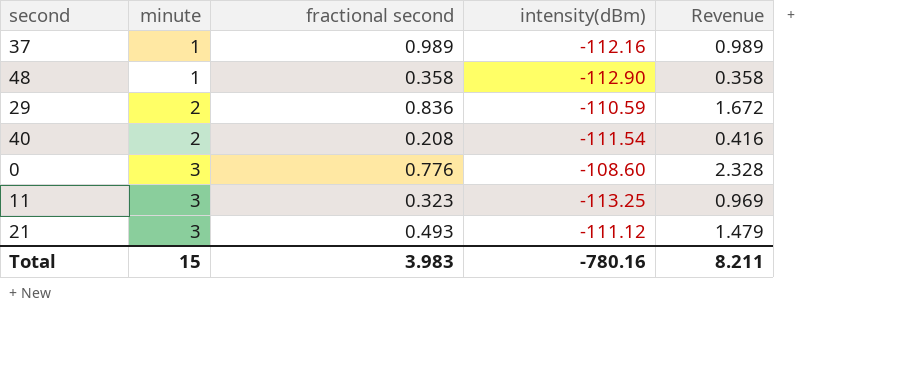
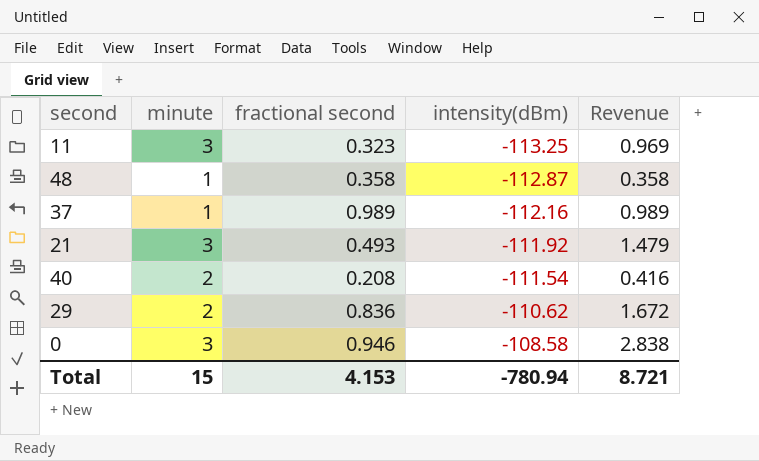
row order: minute ascending -> intensity(dBm) ascending
48 | intensity(dBm): -112.90 -> -112.87
21 | intensity(dBm): -111.12 -> -111.92
29 | intensity(dBm): -110.59 -> -110.62
0 | fractional second: 0.776 -> 0.946
0 | intensity(dBm): -108.60 -> -108.58
0 | Revenue: 2.328 -> 2.838
Total | fractional second: 3.983 -> 4.153
Total | intensity(dBm): -780.16 -> -780.94
Total | Revenue: 8.211 -> 8.721

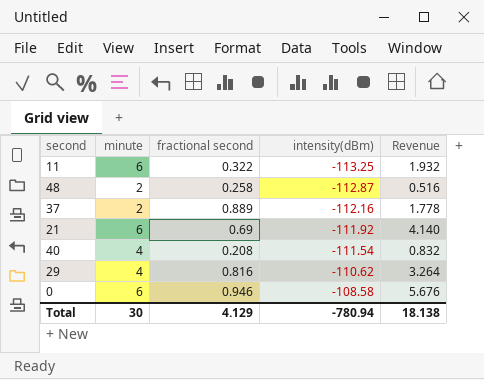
11 | minute: 3 -> 6
11 | fractional second: 0.323 -> 0.322
11 | Revenue: 0.969 -> 1.932
48 | minute: 1 -> 2
48 | fractional second: 0.358 -> 0.258
48 | Revenue: 0.358 -> 0.516
37 | minute: 1 -> 2
37 | fractional second: 0.989 -> 0.889
37 | Revenue: 0.989 -> 1.778
21 | minute: 3 -> 6
21 | fractional second: 0.493 -> 0.69
21 | Revenue: 1.479 -> 4.140
40 | minute: 2 -> 4
40 | Revenue: 0.416 -> 0.832
29 | minute: 2 -> 4
29 | fractional second: 0.836 -> 0.816
29 | Revenue: 1.672 -> 3.264
0 | minute: 3 -> 6
0 | Revenue: 2.838 -> 5.676
Total | minute: 15 -> 30
Total | fractional second: 4.153 -> 4.129
Total | Revenue: 8.721 -> 18.138

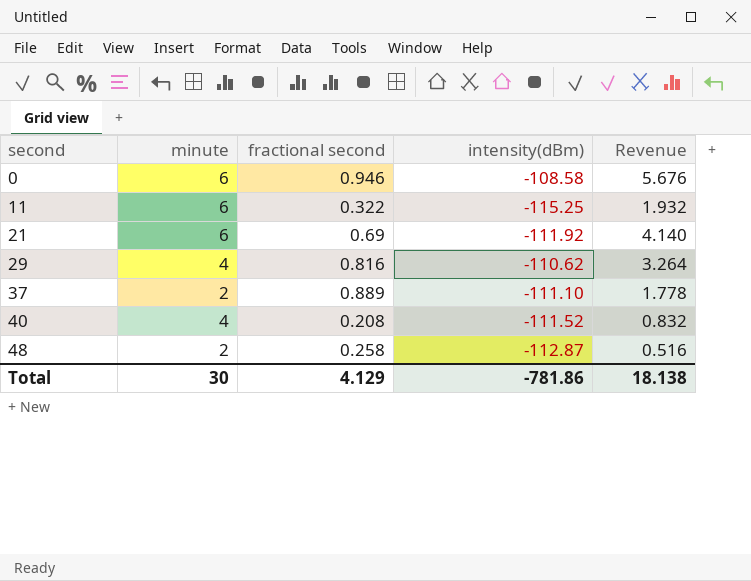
row order: intensity(dBm) ascending -> second ascending
11 | intensity(dBm): -113.25 -> -115.25
37 | intensity(dBm): -112.16 -> -111.10
40 | intensity(dBm): -111.54 -> -111.52
Total | intensity(dBm): -780.94 -> -781.86

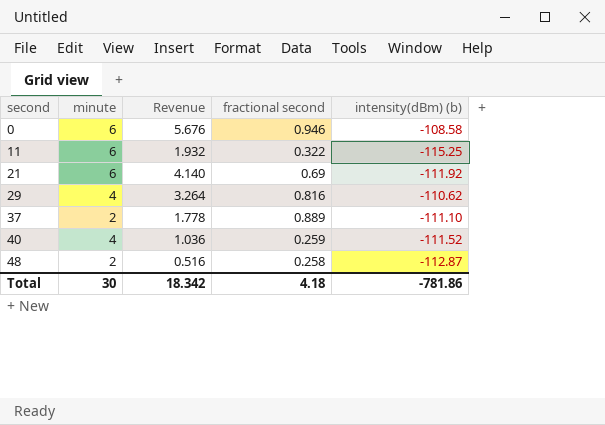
column Revenue | position: 5 -> 3
column name: intensity(dBm) -> intensity(dBm) (b)
40 | Revenue: 0.832 -> 1.036
40 | fractional second: 0.208 -> 0.259
Total | Revenue: 18.138 -> 18.342
Total | fractional second: 4.129 -> 4.18

